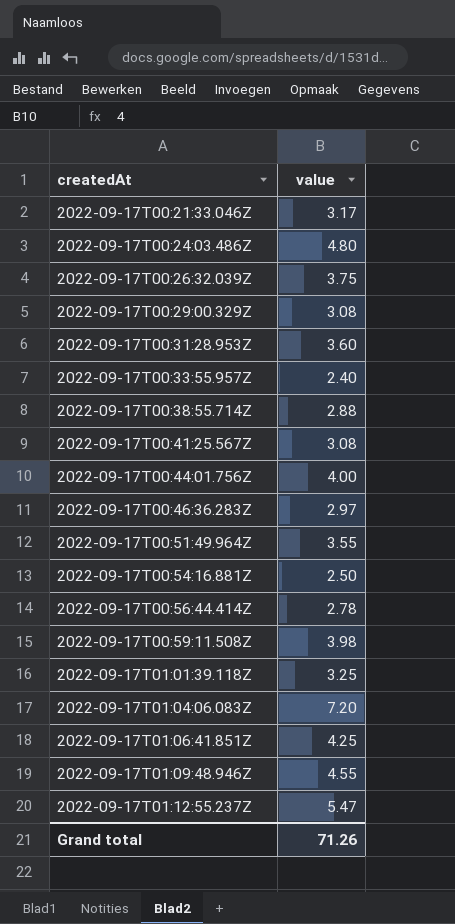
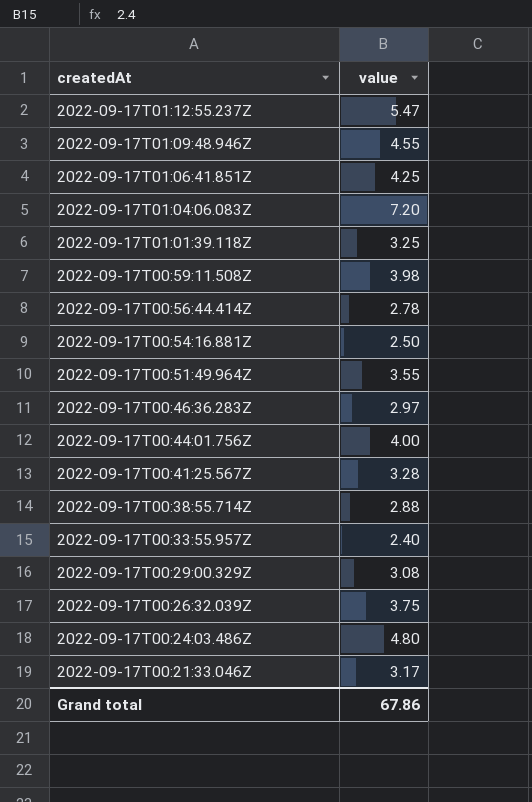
row order: createdAt ascending -> createdAt descending
row 2022-09-17T00:31:28.953Z: 3.60 -> none
2022-09-17T00:41:25.567Z | value: 3.08 -> 3.28
Grand total | value: 71.26 -> 67.86

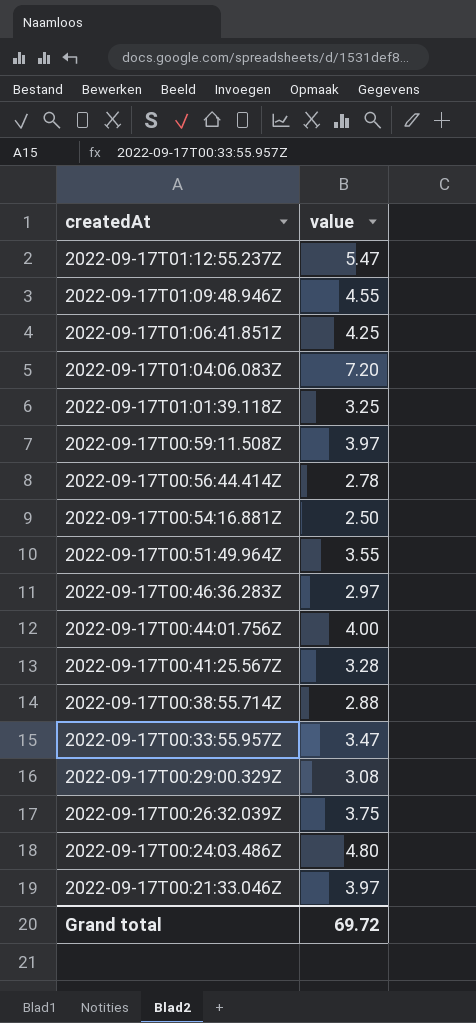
2022-09-17T00:59:11.508Z | value: 3.98 -> 3.97
2022-09-17T00:33:55.957Z | value: 2.40 -> 3.47
2022-09-17T00:21:33.046Z | value: 3.17 -> 3.97
Grand total | value: 67.86 -> 69.72

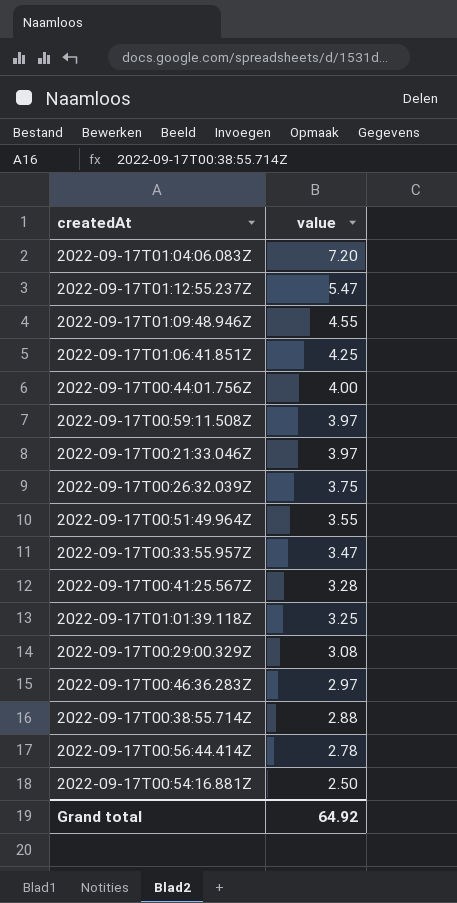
row order: createdAt descending -> value descending
row 2022-09-17T00:24:03.486Z: 4.80 -> none
Grand total | value: 69.72 -> 64.92

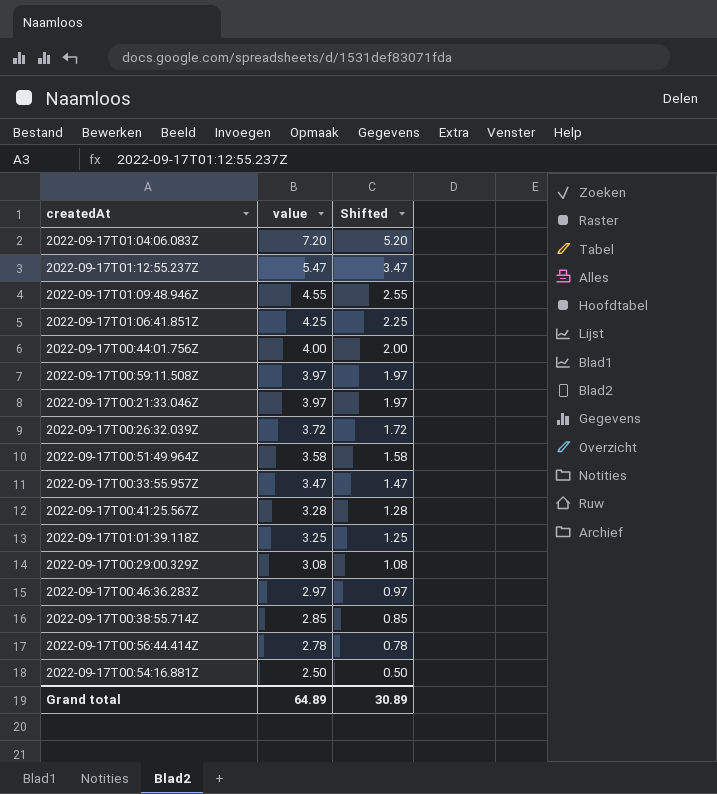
column Shifted | formula: none -> [value] - 2
2022-09-17T00:26:32.039Z | value: 3.75 -> 3.72
2022-09-17T00:51:49.964Z | value: 3.55 -> 3.58
2022-09-17T00:38:55.714Z | value: 2.88 -> 2.85
Grand total | value: 64.92 -> 64.89

